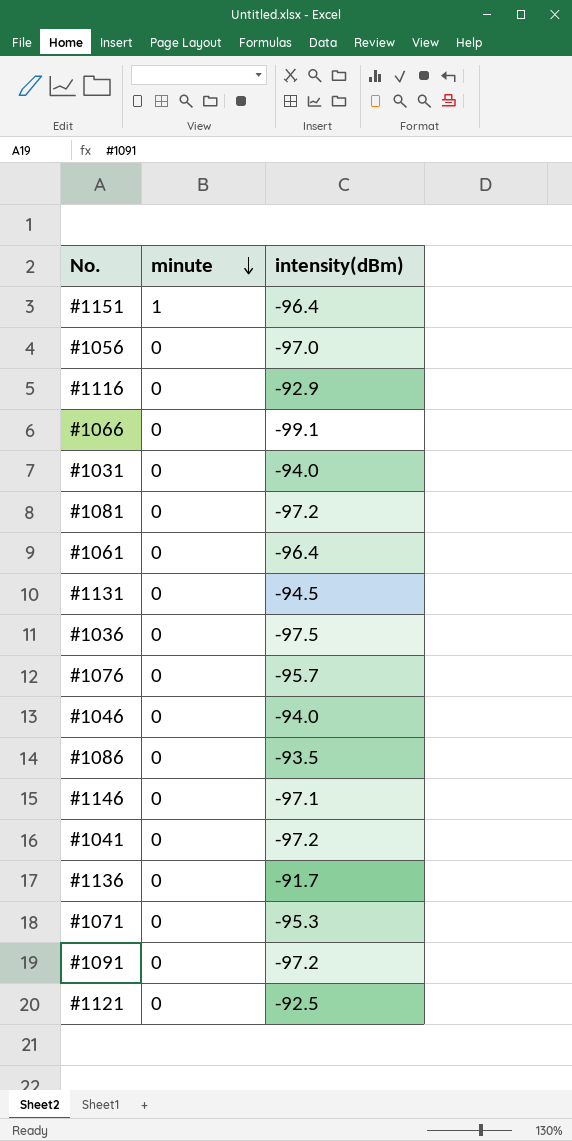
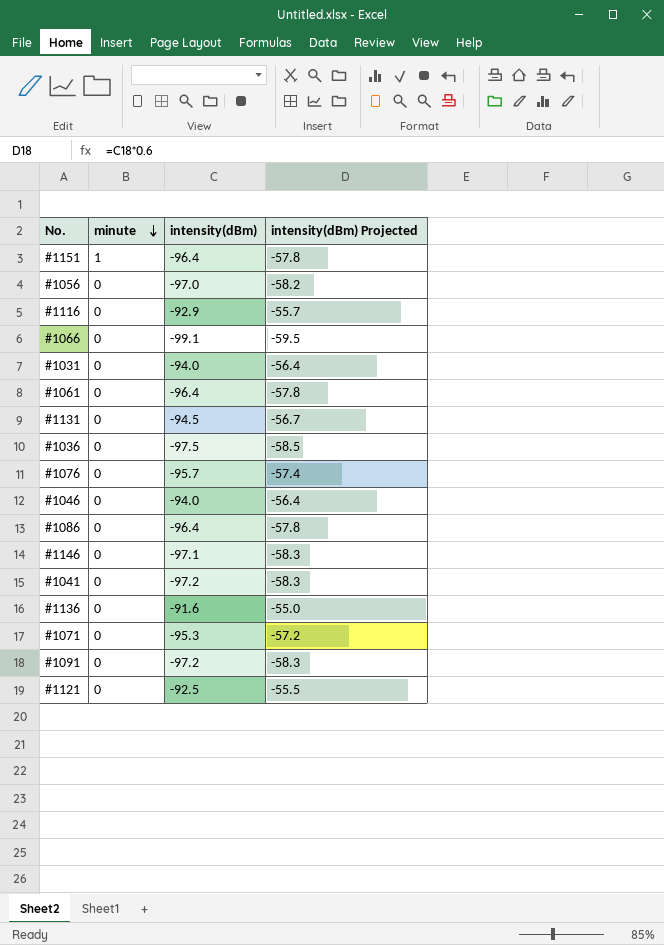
column intensity(dBm) Projected | formula: none -> [intensity(dBm)] * 0.6
row #1081: 0 | -97.2 -> none
#1086 | intensity(dBm): -93.5 -> -96.4
#1136 | intensity(dBm): -91.7 -> -91.6

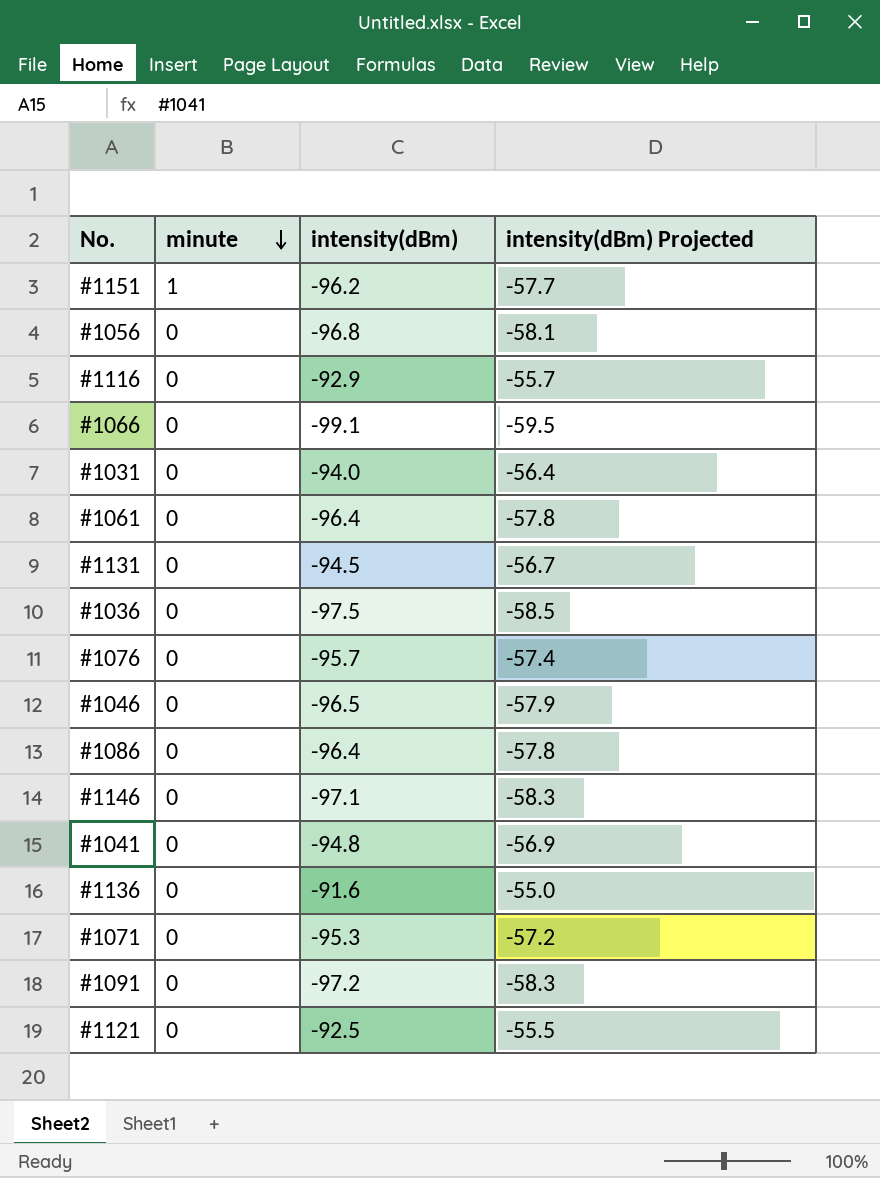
#1151 | intensity(dBm): -96.4 -> -96.2
#1151 | intensity(dBm) Projected: -57.8 -> -57.7
#1056 | intensity(dBm): -97.0 -> -96.8
#1056 | intensity(dBm) Projected: -58.2 -> -58.1
#1046 | intensity(dBm): -94.0 -> -96.5
#1046 | intensity(dBm) Projected: -56.4 -> -57.9
#1041 | intensity(dBm): -97.2 -> -94.8
#1041 | intensity(dBm) Projected: -58.3 -> -56.9

